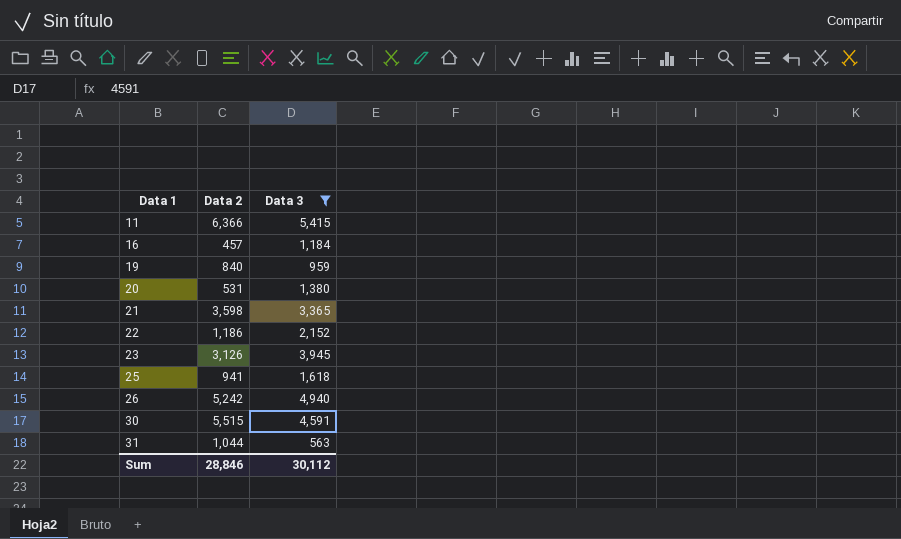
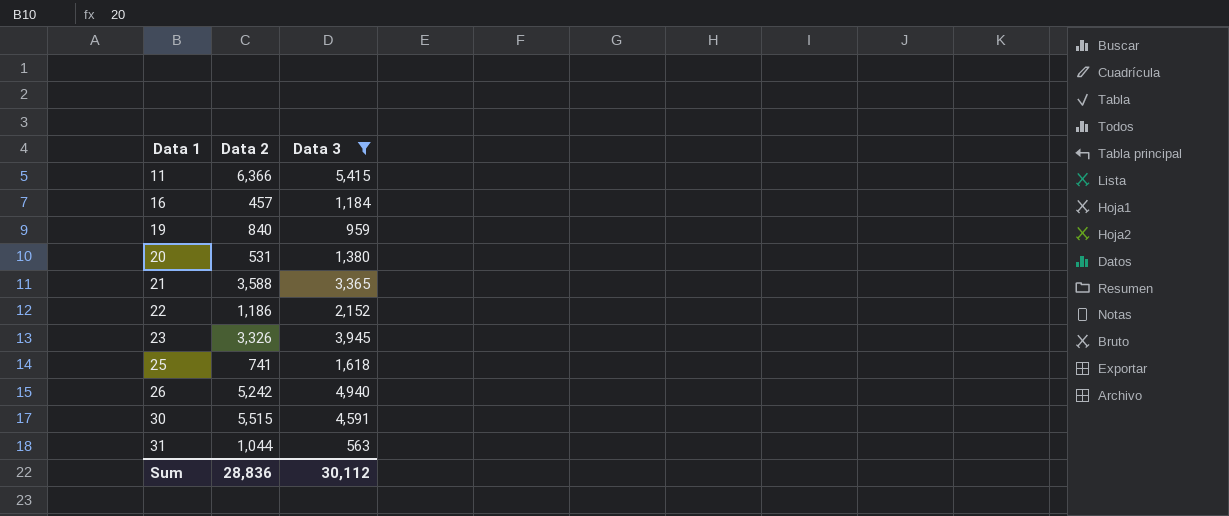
21 | Data 2: 3,598 -> 3,588
23 | Data 2: 3,126 -> 3,326
25 | Data 2: 941 -> 741
Sum | Data 2: 28,846 -> 28,836

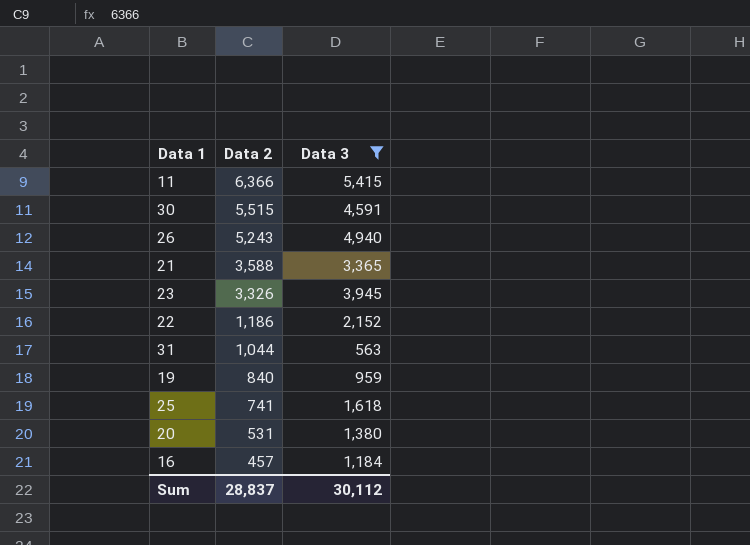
row order: Data 1 ascending -> Data 2 descending
26 | Data 2: 5,242 -> 5,243
Sum | Data 2: 28,836 -> 28,837

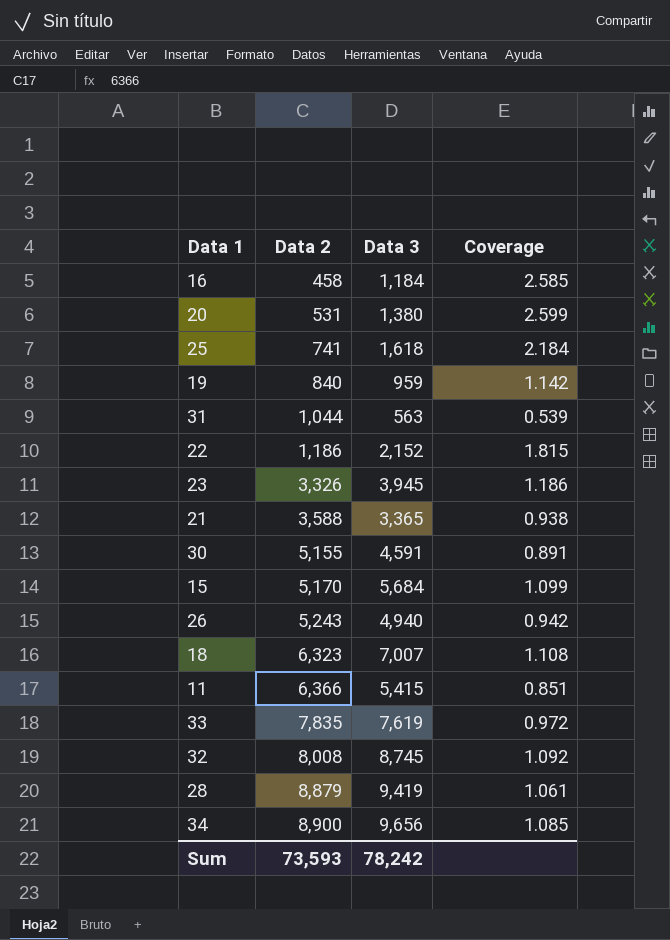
filter: Data 3 <= 5,415 -> none
row order: Data 2 descending -> Data 2 ascending
column Coverage | formula: none -> [Data 3] / [Data 2]
16 | Data 2: 457 -> 458
30 | Data 2: 5,515 -> 5,155
Sum | Data 2: 28,837 -> 73,593
Sum | Data 3: 30,112 -> 78,242

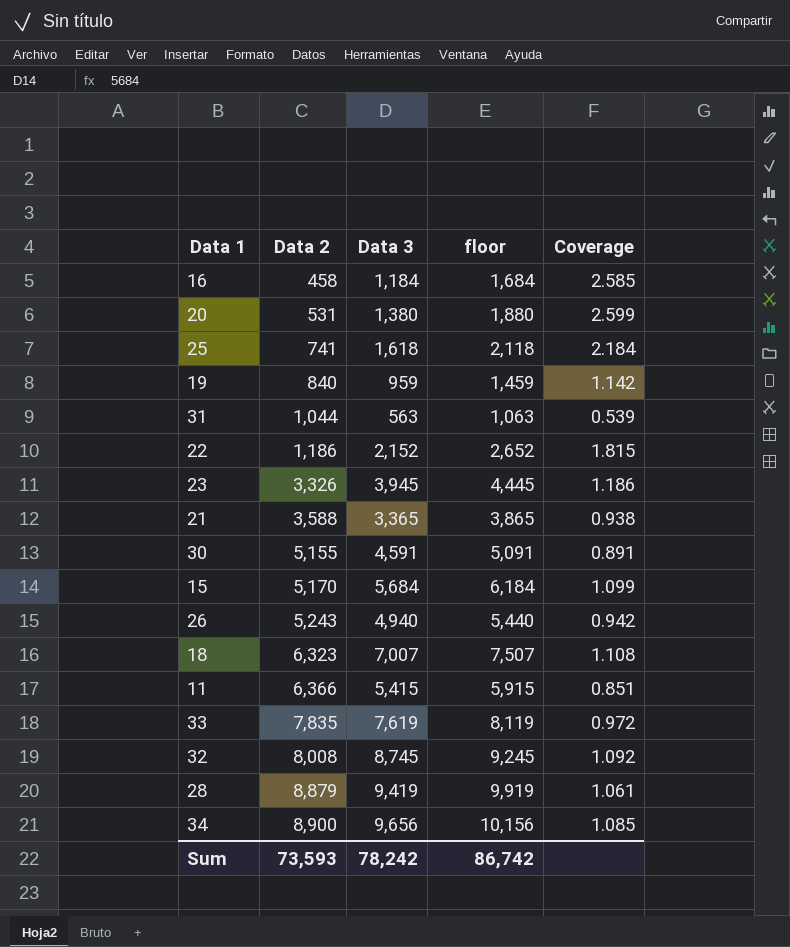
column floor | formula: none -> [Data 3] + 500

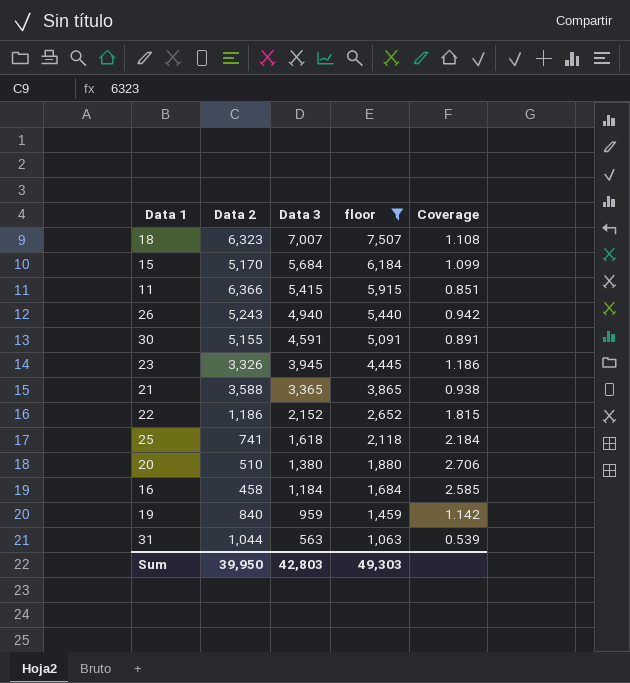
filter: none -> floor <= 7,507
row order: Data 2 ascending -> Data 3 descending
20 | Data 2: 531 -> 510
20 | Coverage: 2.599 -> 2.706
Sum | Data 2: 73,593 -> 39,950
Sum | Data 3: 78,242 -> 42,803
Sum | floor: 86,742 -> 49,303

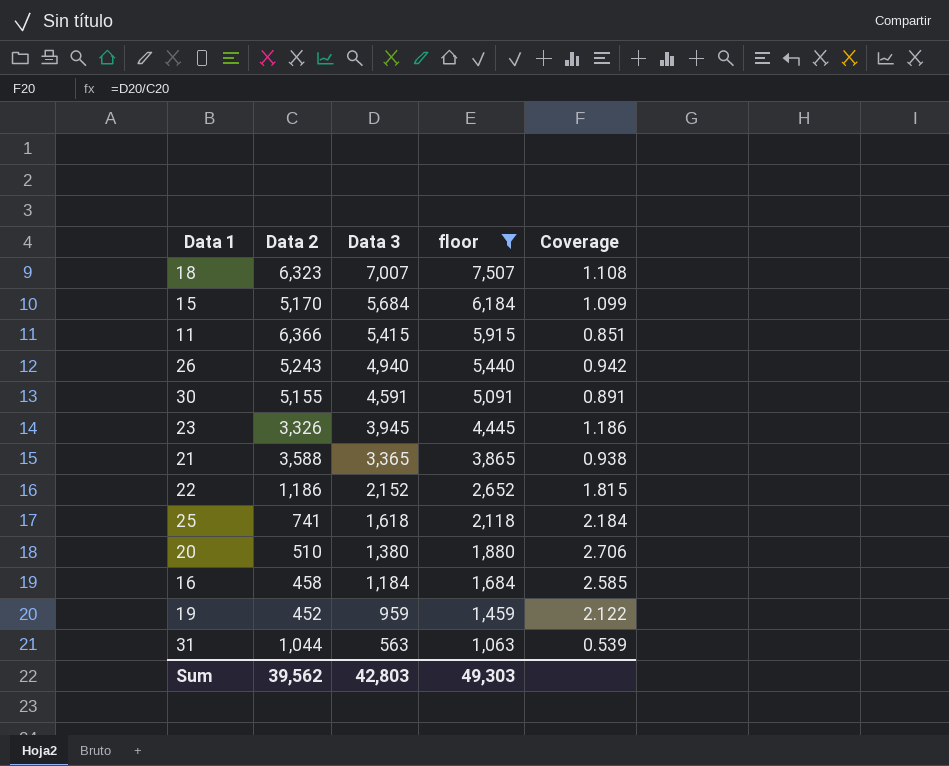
19 | Data 2: 840 -> 452
19 | Coverage: 1.142 -> 2.122
Sum | Data 2: 39,950 -> 39,562

